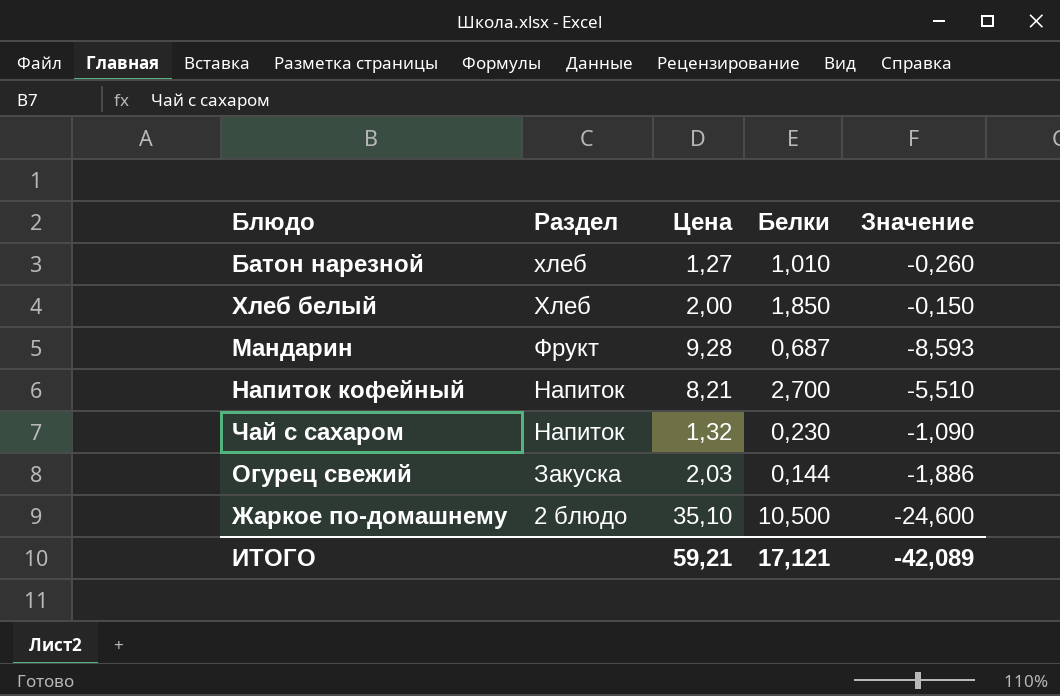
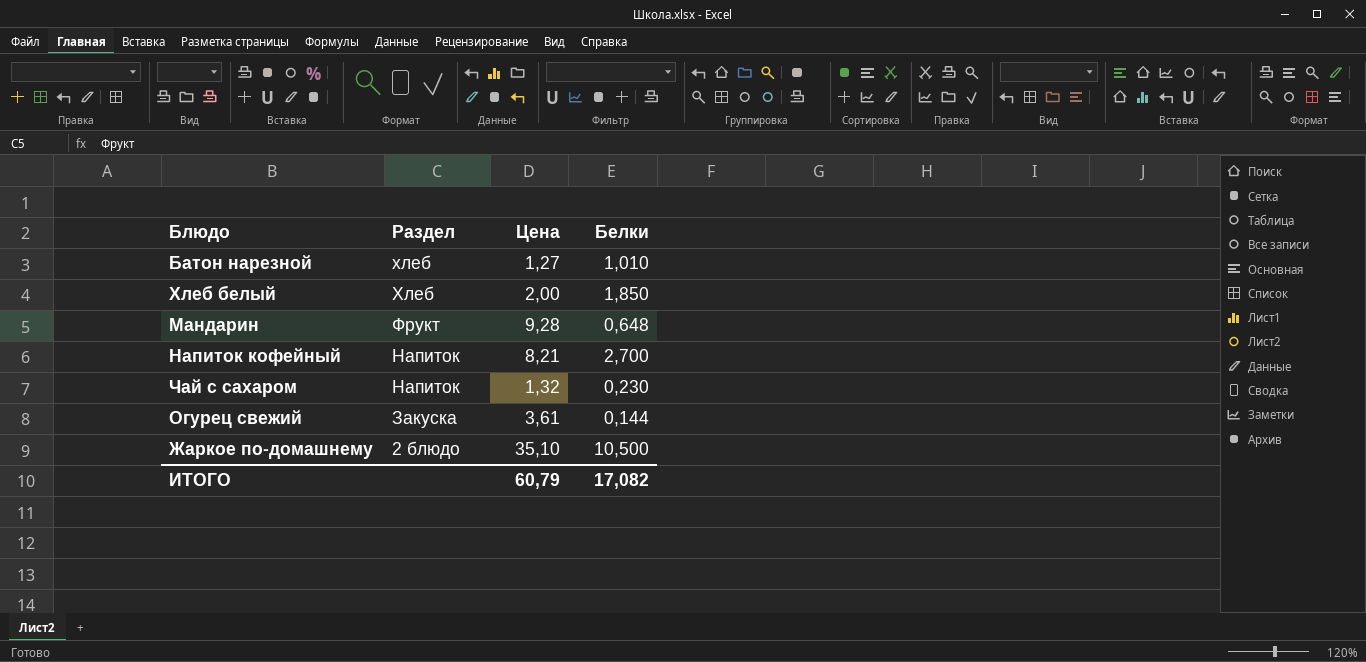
column Значение | formula: [Белки] - [Цена] -> none
Мандарин | Белки: 0,687 -> 0,648
Огурец свежий | Цена: 2,03 -> 3,61
ИТОГО | Цена: 59,21 -> 60,79
ИТОГО | Белки: 17,121 -> 17,082

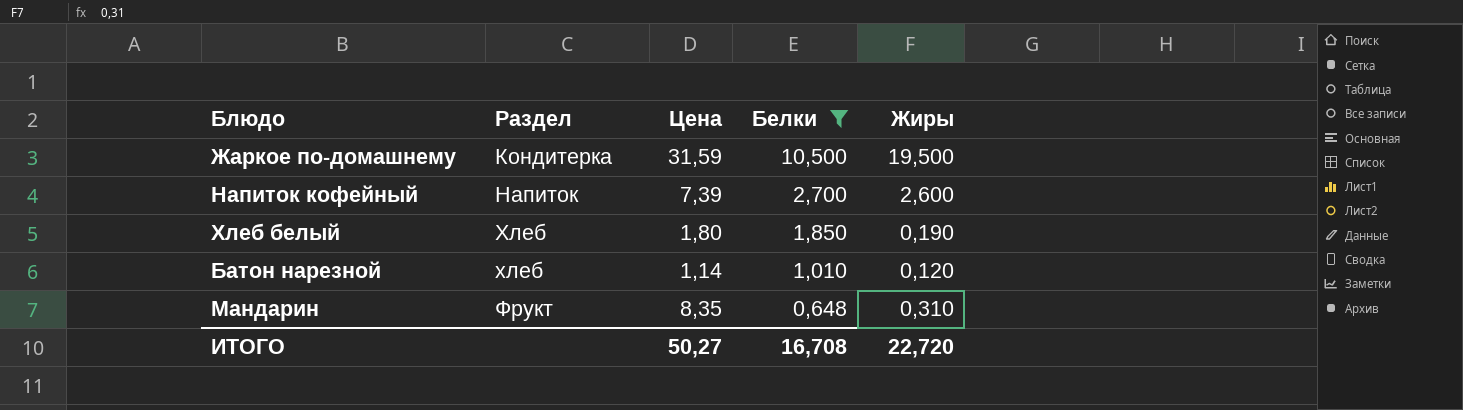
filter: none -> Белки >= 0,648
row order: Раздел descending -> Белки descending
column Жиры | position: none -> 5
Жаркое по-домашнему | Раздел: 2 блюдо -> Кондитерка
Жаркое по-домашнему | Цена: 35,10 -> 31,59
Напиток кофейный | Цена: 8,21 -> 7,39
Хлеб белый | Цена: 2,00 -> 1,80
Батон нарезной | Цена: 1,27 -> 1,14
Мандарин | Цена: 9,28 -> 8,35
ИТОГО | Цена: 60,79 -> 50,27
ИТОГО | Белки: 17,082 -> 16,708

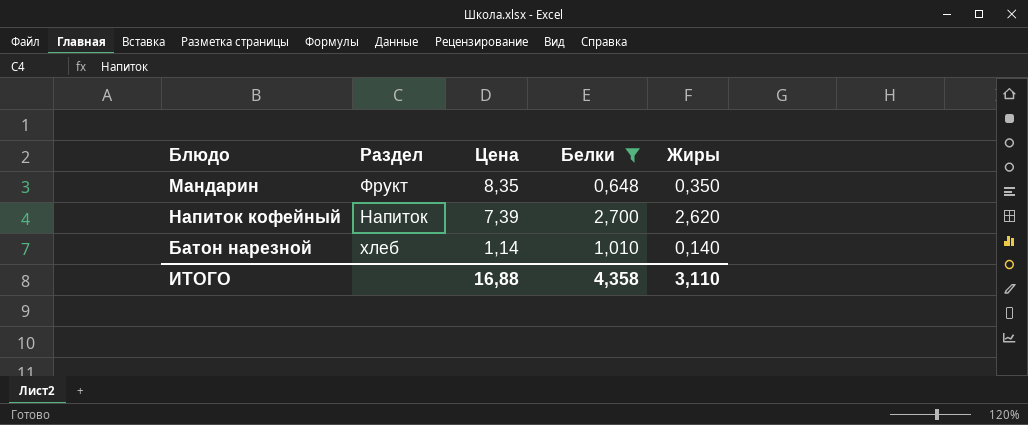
row order: Белки descending -> Цена descending
row Жаркое по-домашнему: Кондитерка | 31,59 | 10,500 | 19,500 -> none
row Хлеб белый: Хлеб | 1,80 | 1,850 | 0,190 -> none
Мандарин | Жиры: 0,310 -> 0,350
Напиток кофейный | Жиры: 2,600 -> 2,620
Батон нарезной | Жиры: 0,120 -> 0,140
ИТОГО | Цена: 50,27 -> 16,88
ИТОГО | Белки: 16,708 -> 4,358
ИТОГО | Жиры: 22,720 -> 3,110

